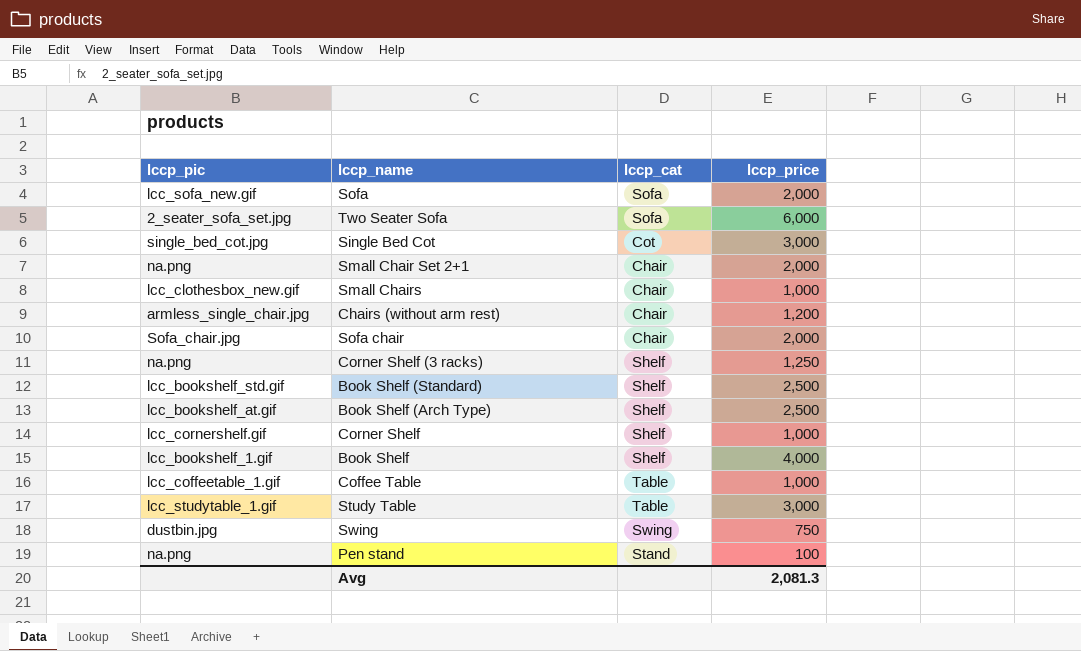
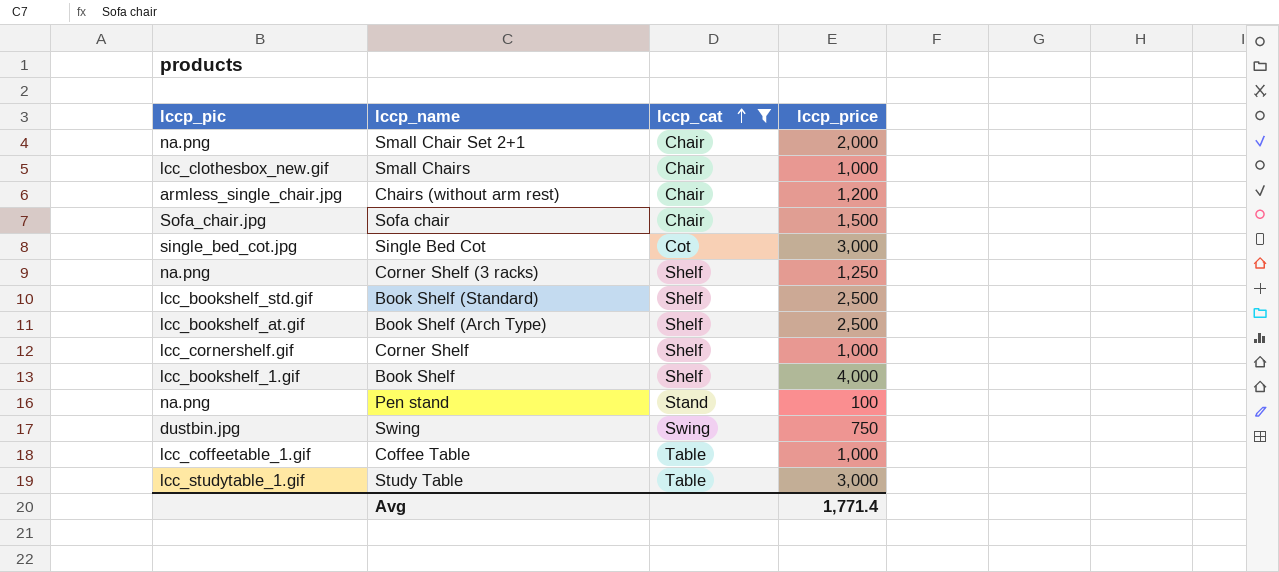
filter: none -> lccp_cat != Sofa
row order: none -> lccp_cat ascending
Sofa chair | lccp_price: 2,000 -> 1,500
Avg | lccp_price: 2,081.3 -> 1,771.4

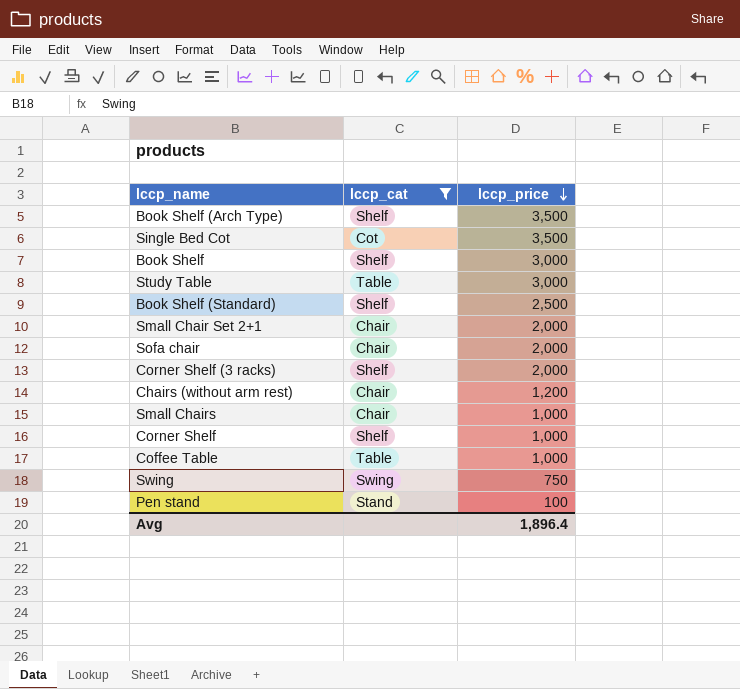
row order: lccp_cat ascending -> lccp_price descending
column lccp_pic | position: 1 -> none
Book Shelf (Arch Type) | lccp_price: 2,500 -> 3,500
Single Bed Cot | lccp_price: 3,000 -> 3,500
Book Shelf | lccp_price: 4,000 -> 3,000
Sofa chair | lccp_price: 1,500 -> 2,000
Corner Shelf (3 racks) | lccp_price: 1,250 -> 2,000
Avg | lccp_price: 1,771.4 -> 1,896.4

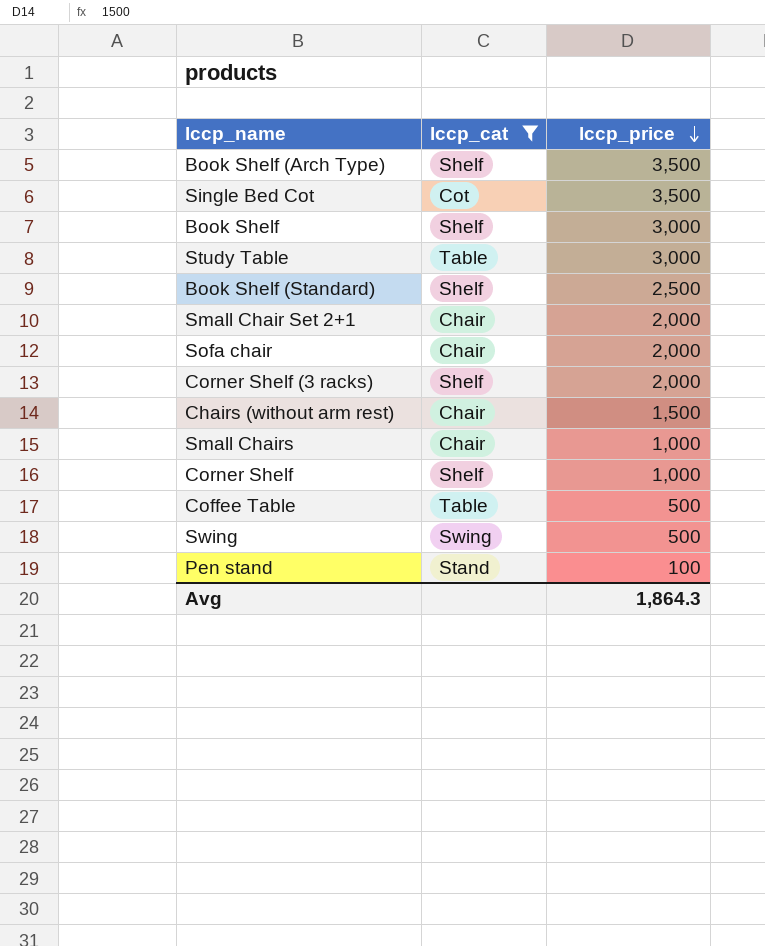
Chairs (without arm rest) | lccp_price: 1,200 -> 1,500
Coffee Table | lccp_price: 1,000 -> 500
Swing | lccp_price: 750 -> 500
Avg | lccp_price: 1,896.4 -> 1,864.3

